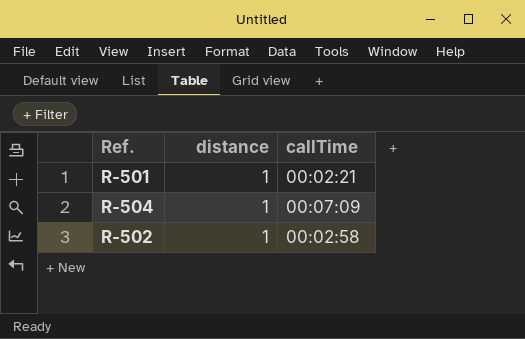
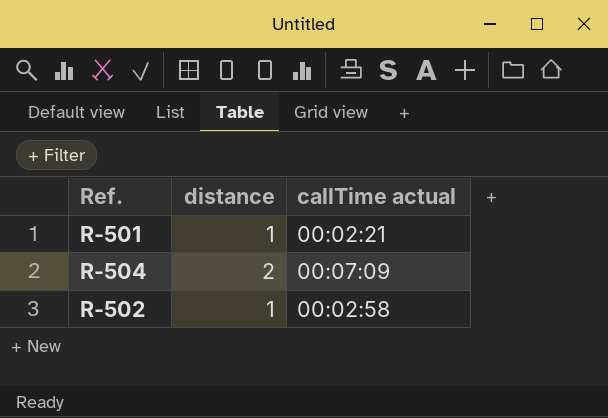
column name: callTime -> callTime actual
R-504 | distance: 1 -> 2

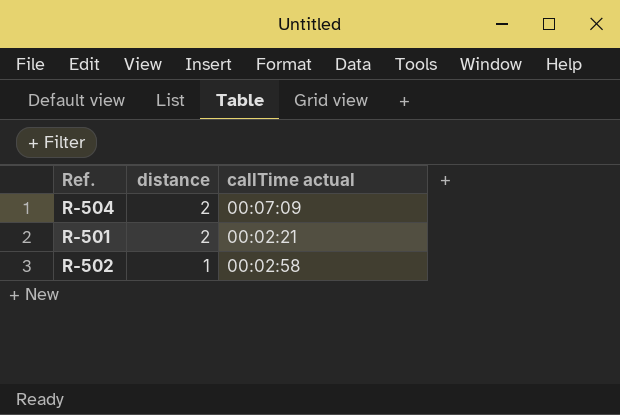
row order: none -> distance descending
R-501 | distance: 1 -> 2

